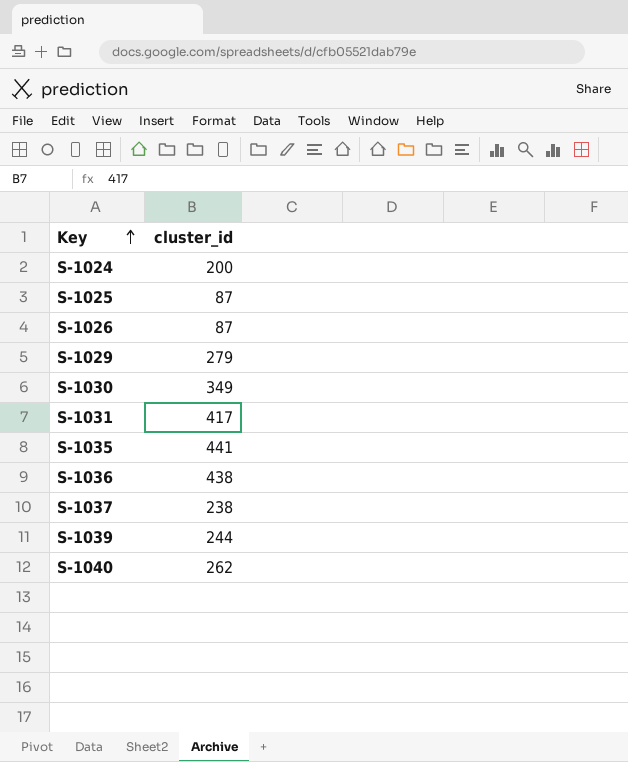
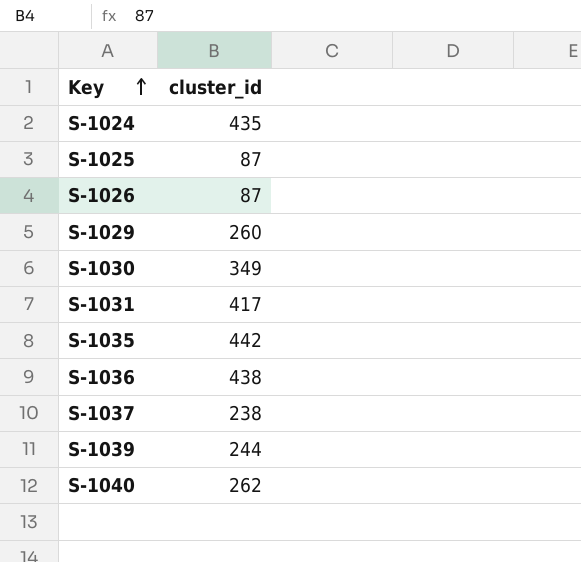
S-1024 | cluster_id: 200 -> 435
S-1029 | cluster_id: 279 -> 260
S-1035 | cluster_id: 441 -> 442

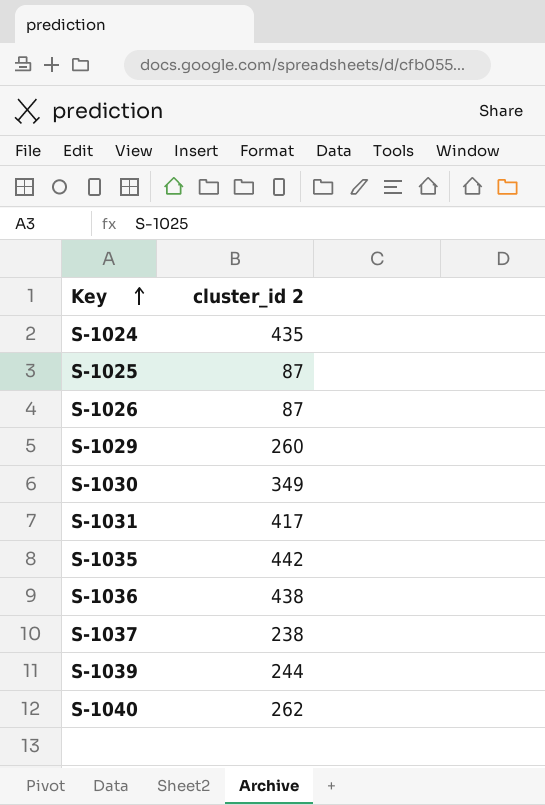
column name: cluster_id -> cluster_id 2

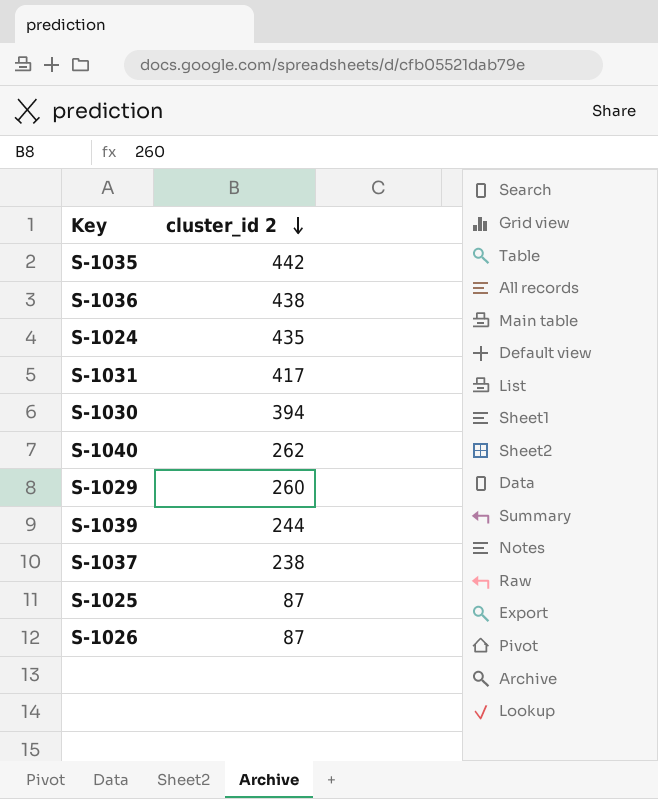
row order: Key ascending -> cluster_id 2 descending
S-1030 | cluster_id 2: 349 -> 394

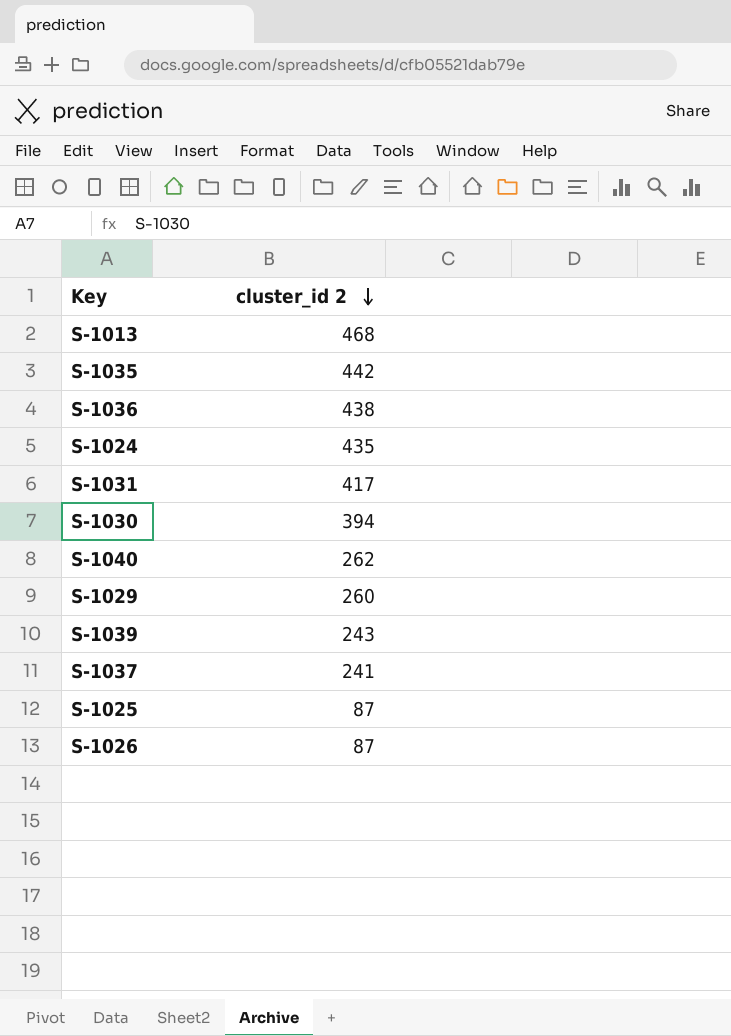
row S-1013: none -> 468
S-1039 | cluster_id 2: 244 -> 243
S-1037 | cluster_id 2: 238 -> 241

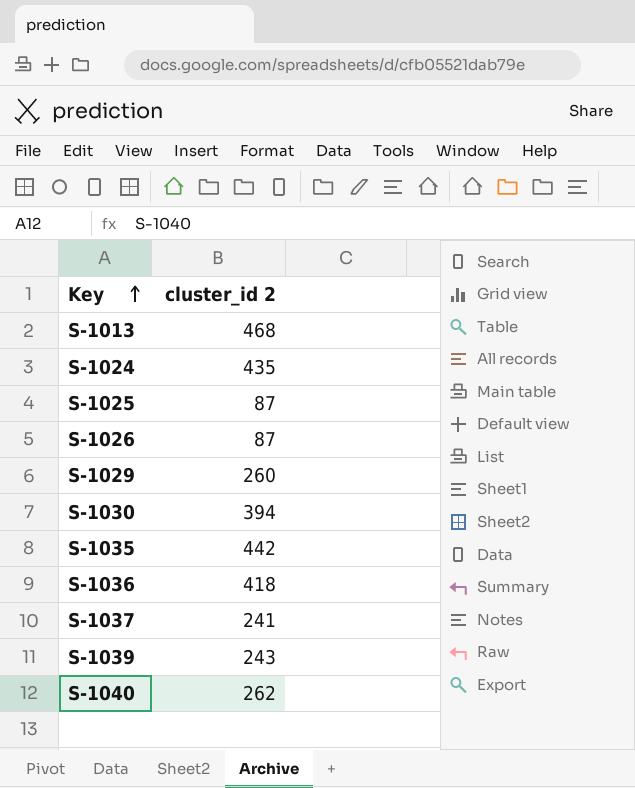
row order: cluster_id 2 descending -> Key ascending
row S-1031: 417 -> none
S-1036 | cluster_id 2: 438 -> 418

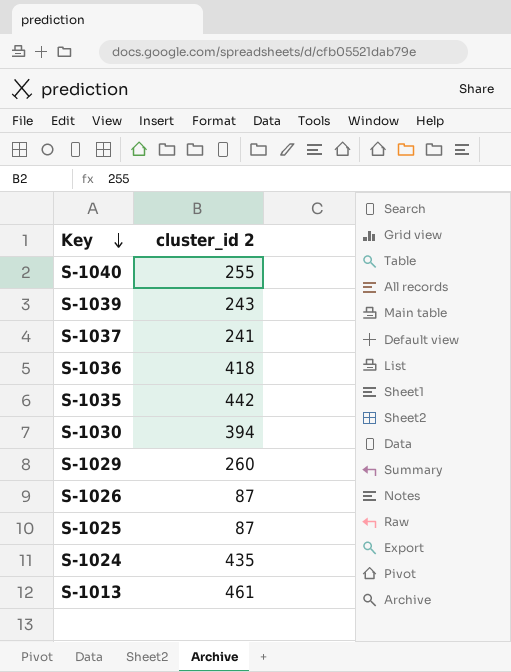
row order: Key ascending -> Key descending
S-1040 | cluster_id 2: 262 -> 255
S-1013 | cluster_id 2: 468 -> 461

